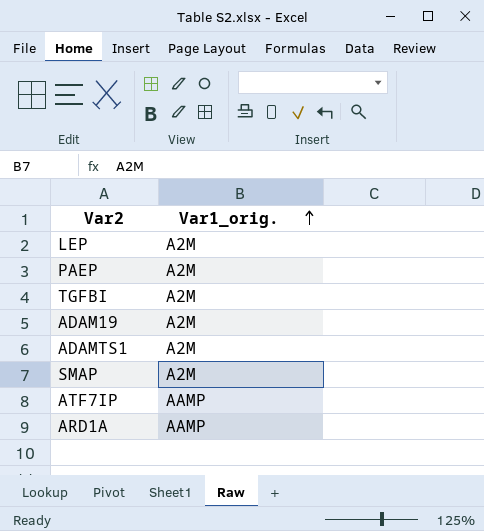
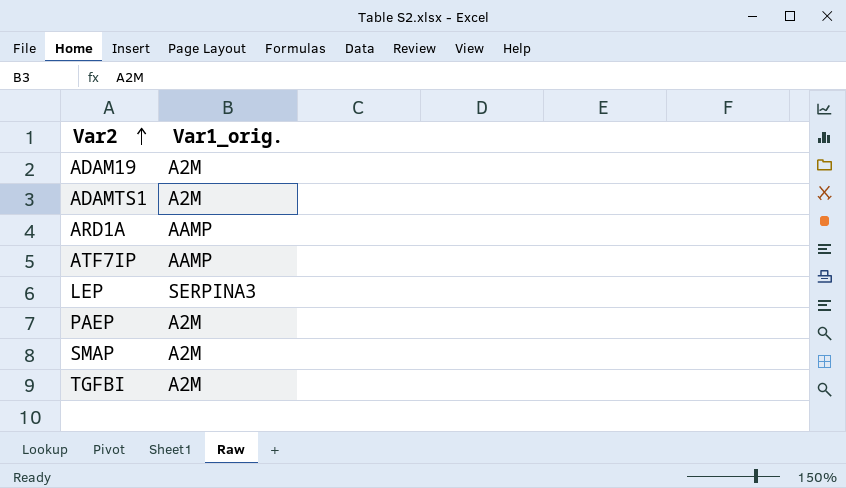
row order: Var1_orig. ascending -> Var2 ascending
LEP | Var1_orig.: A2M -> SERPINA3

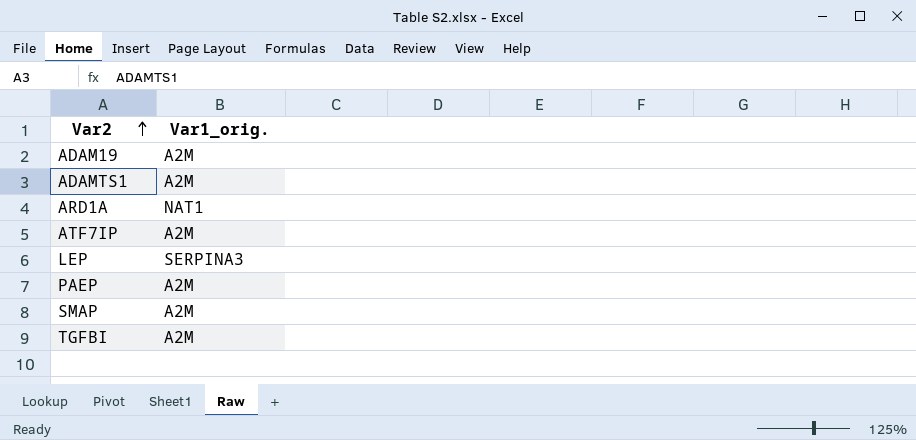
ARD1A | Var1_orig.: AAMP -> NAT1
ATF7IP | Var1_orig.: AAMP -> A2M

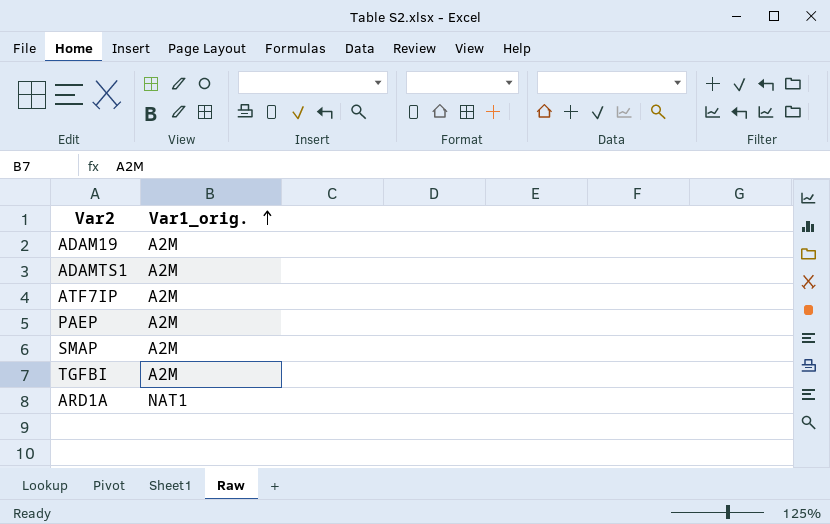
row order: Var2 ascending -> Var1_orig. ascending
row LEP: SERPINA3 -> none

